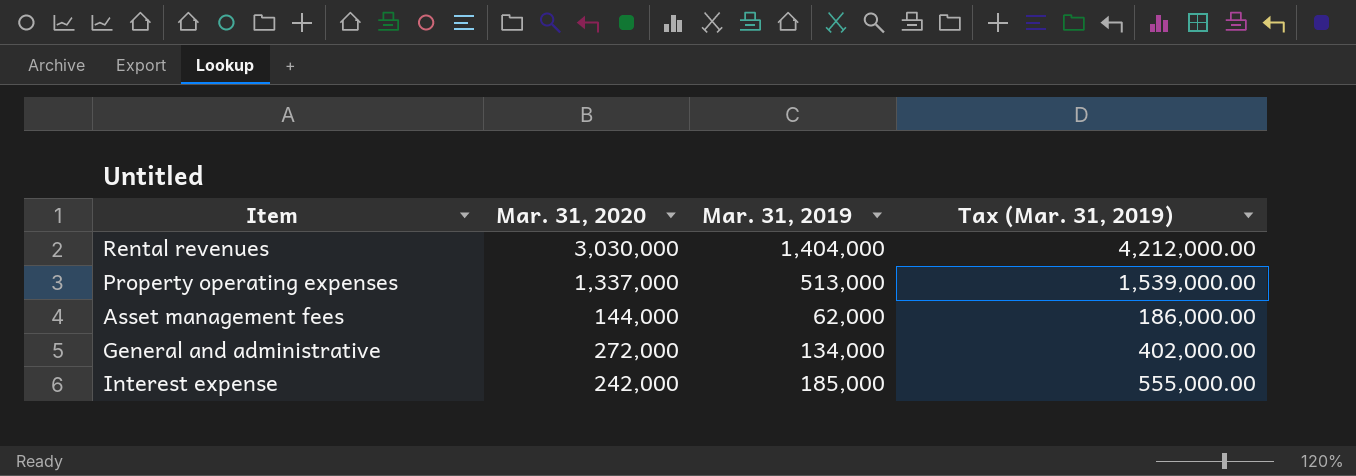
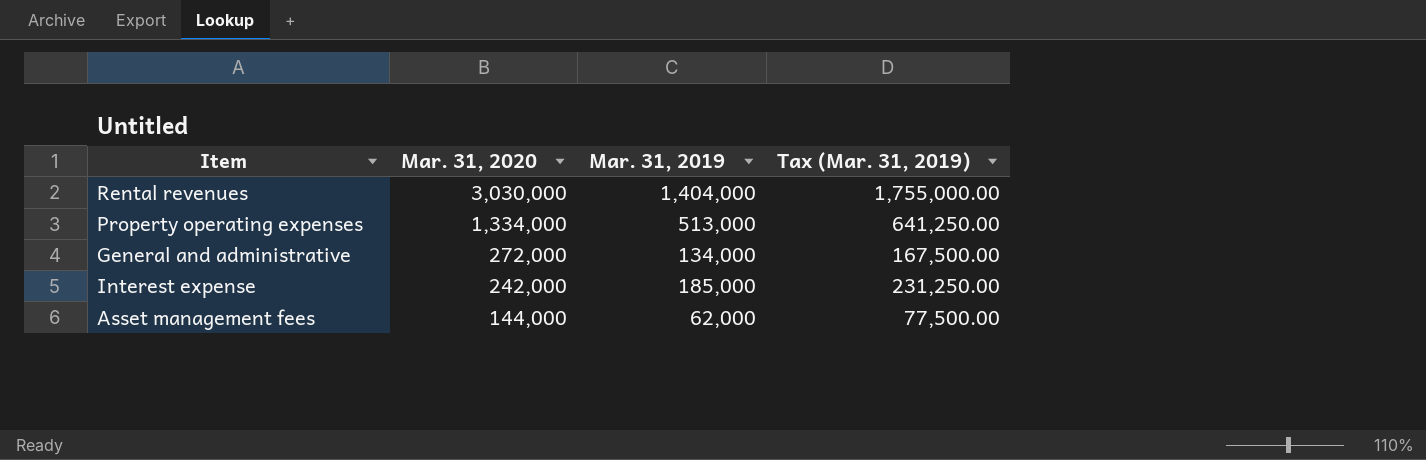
row order: none -> Mar. 31, 2020 descending
column Tax (Mar. 31, 2019) | formula: [Mar. 31, 2019] * 3 -> [Mar. 31, 2019] * 1.25
Property operating expenses | Mar. 31, 2020: 1,337,000 -> 1,334,000

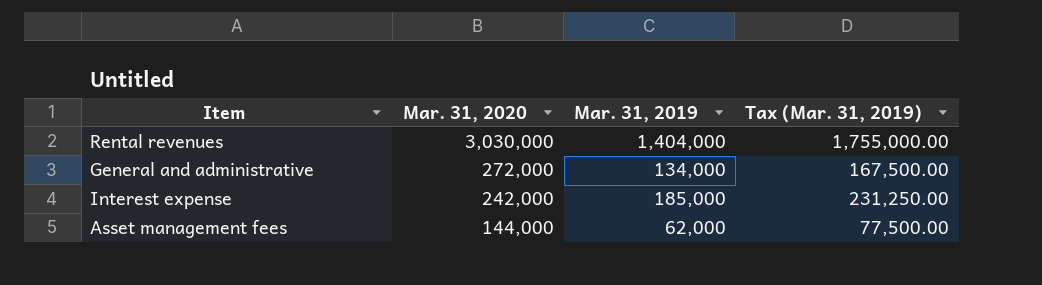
row Property operating expenses: 1,334,000 | 513,000 | 641,250.00 -> none

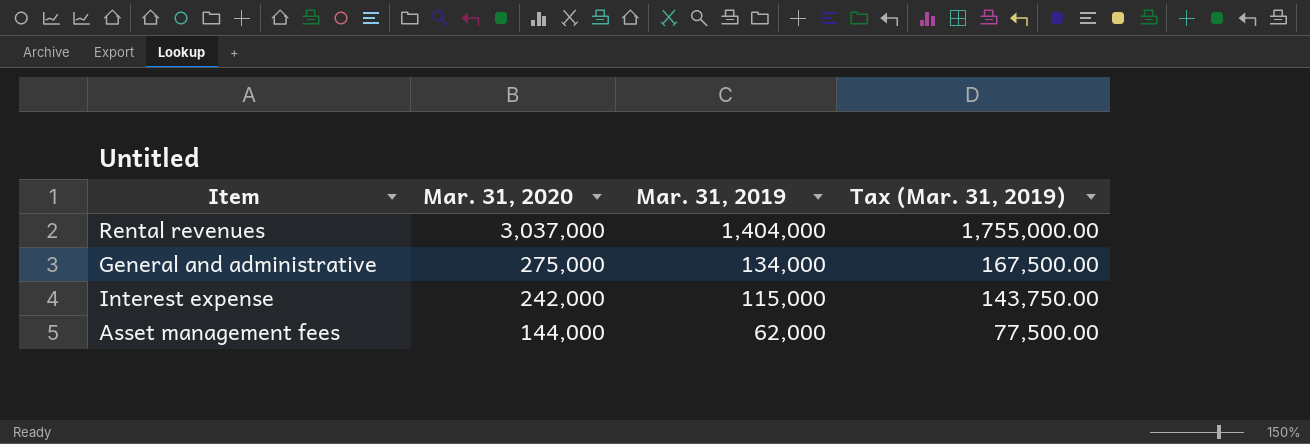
Rental revenues | Mar. 31, 2020: 3,030,000 -> 3,037,000
General and administrative | Mar. 31, 2020: 272,000 -> 275,000
Interest expense | Mar. 31, 2019: 185,000 -> 115,000
Interest expense | Tax (Mar. 31, 2019): 231,250.00 -> 143,750.00

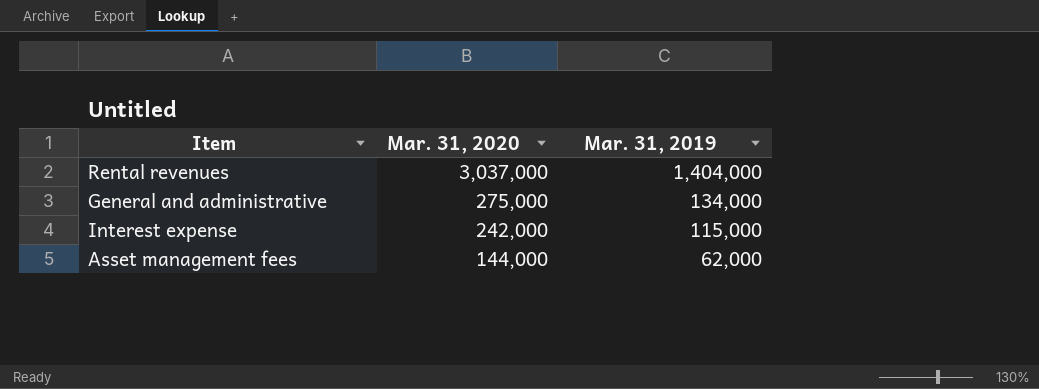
column Tax (Mar. 31, 2019) | formula: [Mar. 31, 2019] * 1.25 -> none

